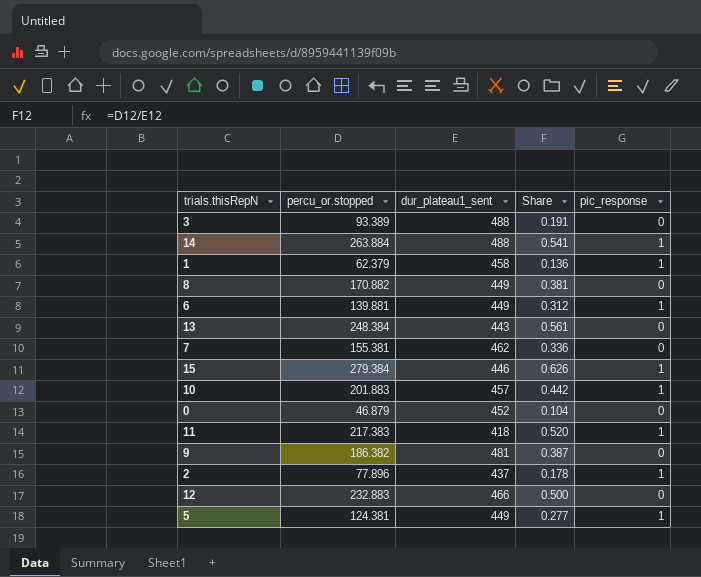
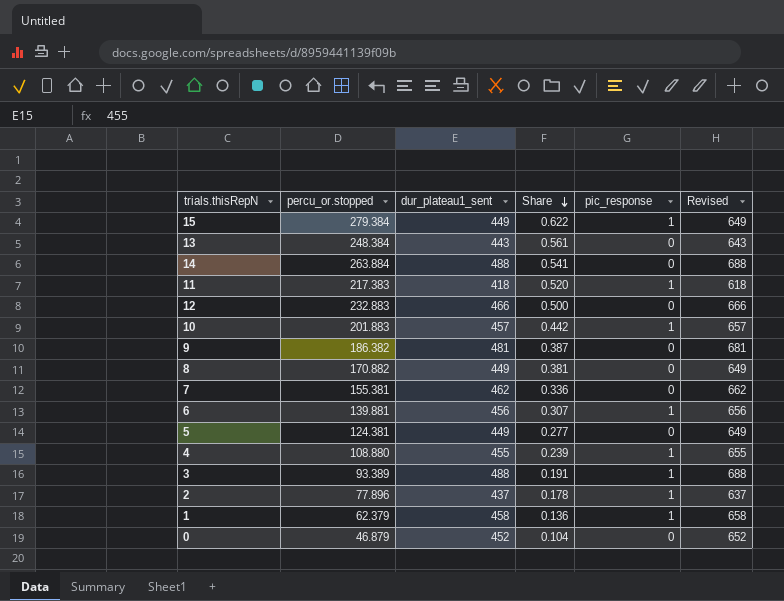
row order: none -> Share descending
column Revised | formula: none -> [dur_plateau1_sent] + 200
15 | dur_plateau1_sent: 446 -> 449
15 | Share: 0.626 -> 0.622
14 | pic_response: 1 -> 0
6 | dur_plateau1_sent: 449 -> 456
6 | Share: 0.312 -> 0.307
5 | pic_response: 1 -> 0
row 4: none -> 108.880 | 455 | 0.239 | 1 | 655
3 | pic_response: 0 -> 1

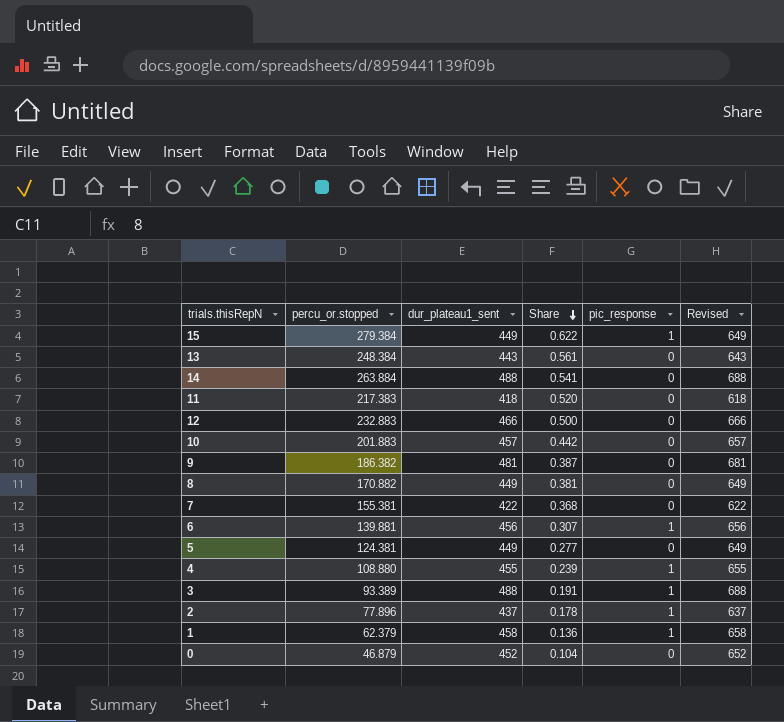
11 | pic_response: 1 -> 0
10 | pic_response: 1 -> 0
7 | dur_plateau1_sent: 462 -> 422
7 | Share: 0.336 -> 0.368
7 | Revised: 662 -> 622

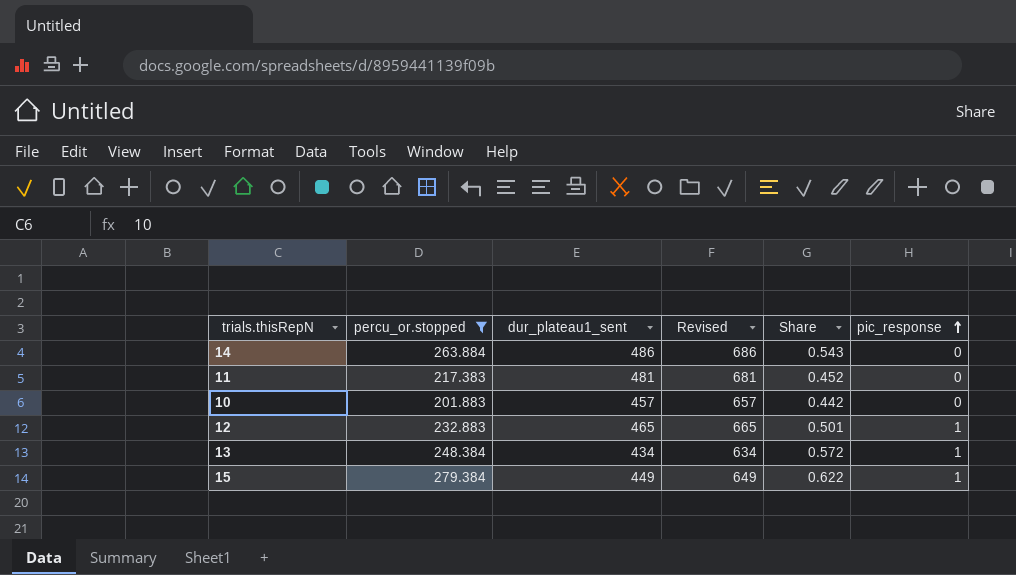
filter: none -> percu_or.stopped >= 201.883
row order: Share descending -> pic_response ascending
column Revised | position: 6 -> 4
14 | dur_plateau1_sent: 488 -> 486
14 | Revised: 688 -> 686
14 | Share: 0.541 -> 0.543
11 | dur_plateau1_sent: 418 -> 481
11 | Revised: 618 -> 681
11 | Share: 0.520 -> 0.452
12 | dur_plateau1_sent: 466 -> 465
12 | Revised: 666 -> 665
12 | Share: 0.500 -> 0.501
12 | pic_response: 0 -> 1
13 | dur_plateau1_sent: 443 -> 434
13 | Revised: 643 -> 634
13 | Share: 0.561 -> 0.572
13 | pic_response: 0 -> 1

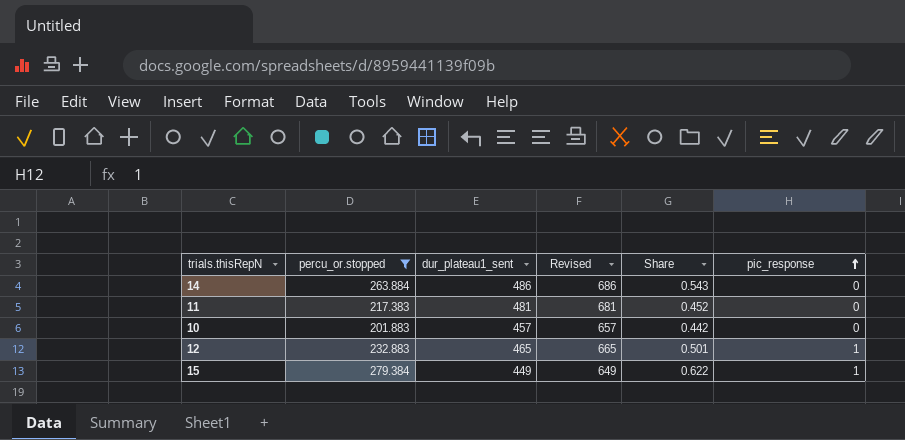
row 13: 248.384 | 434 | 634 | 0.572 | 1 -> none

